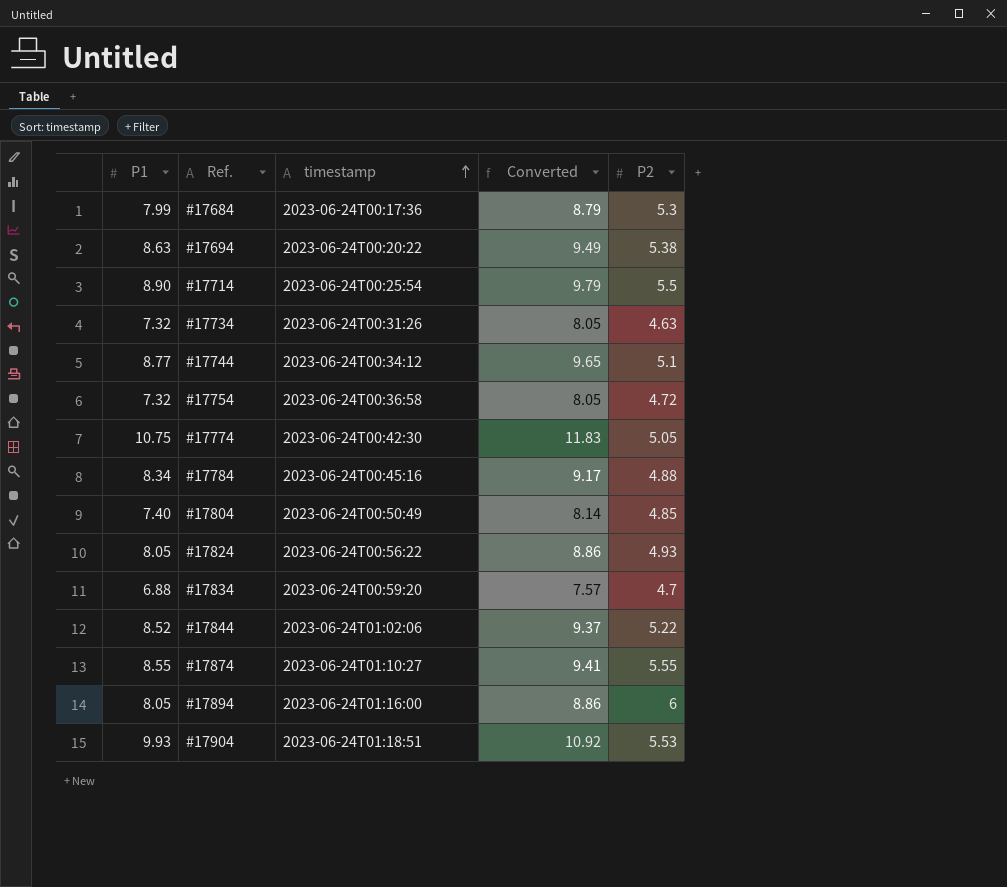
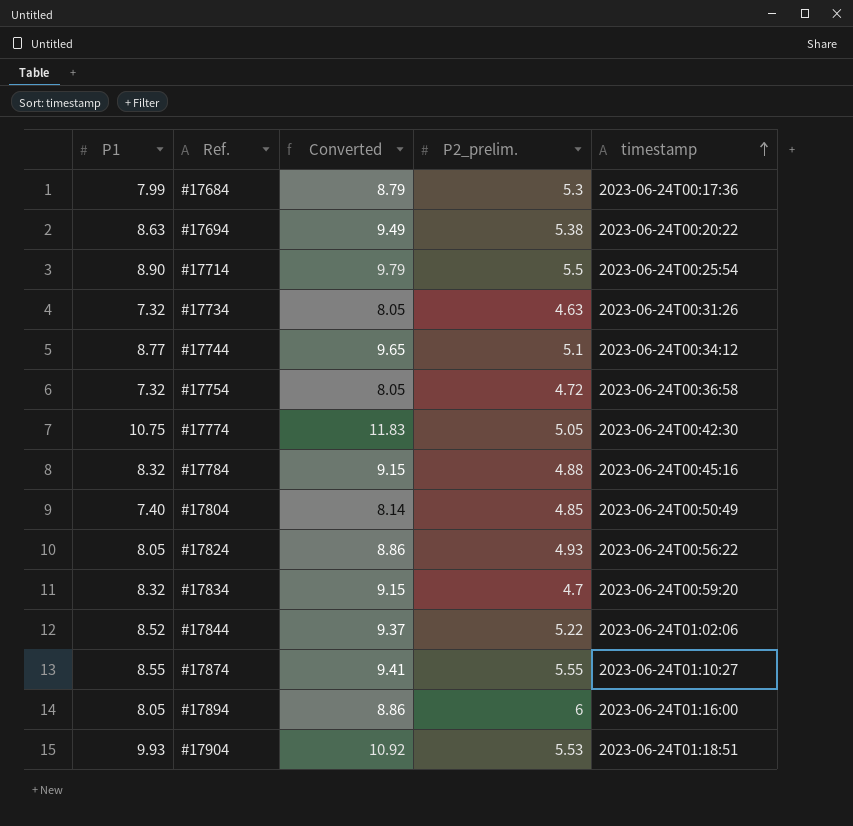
column name: P2 -> P2_prelim.
column timestamp | position: 3 -> 5
#17784 | P1: 8.34 -> 8.32
#17784 | Converted: 9.17 -> 9.15
#17834 | P1: 6.88 -> 8.32
#17834 | Converted: 7.57 -> 9.15

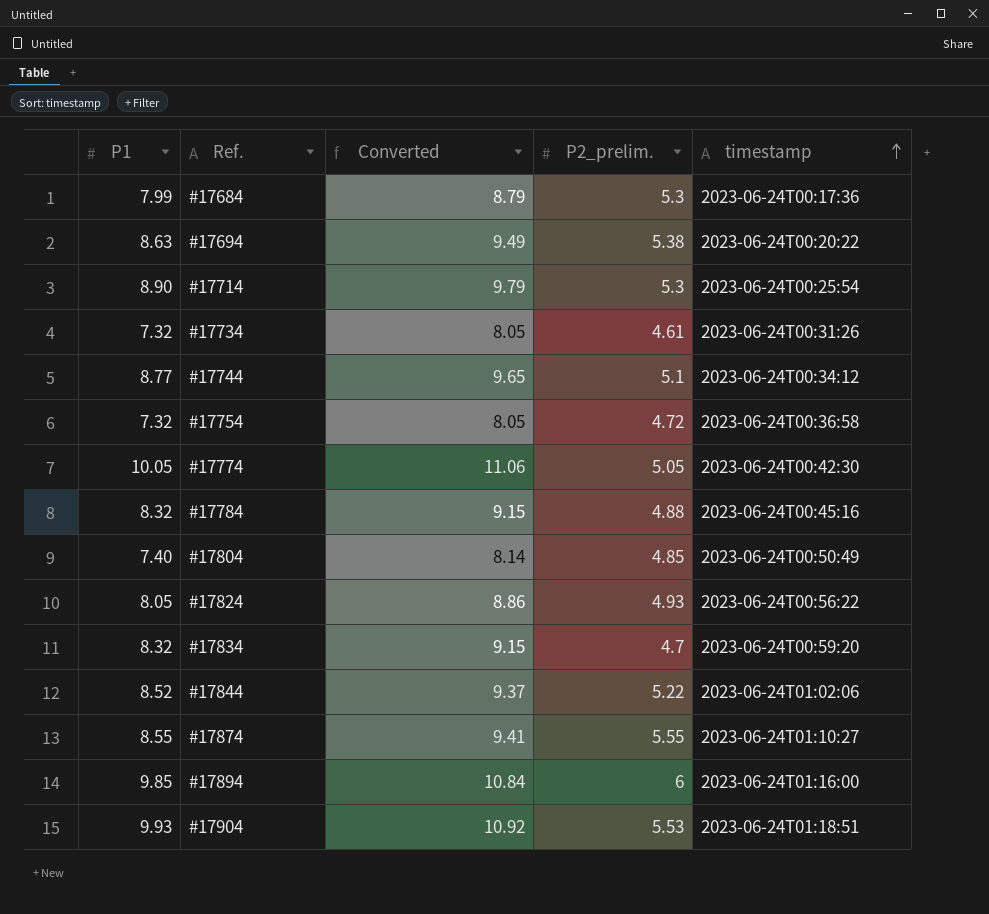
#17714 | P2_prelim.: 5.5 -> 5.3
#17734 | P2_prelim.: 4.63 -> 4.61
#17774 | P1: 10.75 -> 10.05
#17774 | Converted: 11.83 -> 11.06
#17894 | P1: 8.05 -> 9.85
#17894 | Converted: 8.86 -> 10.84

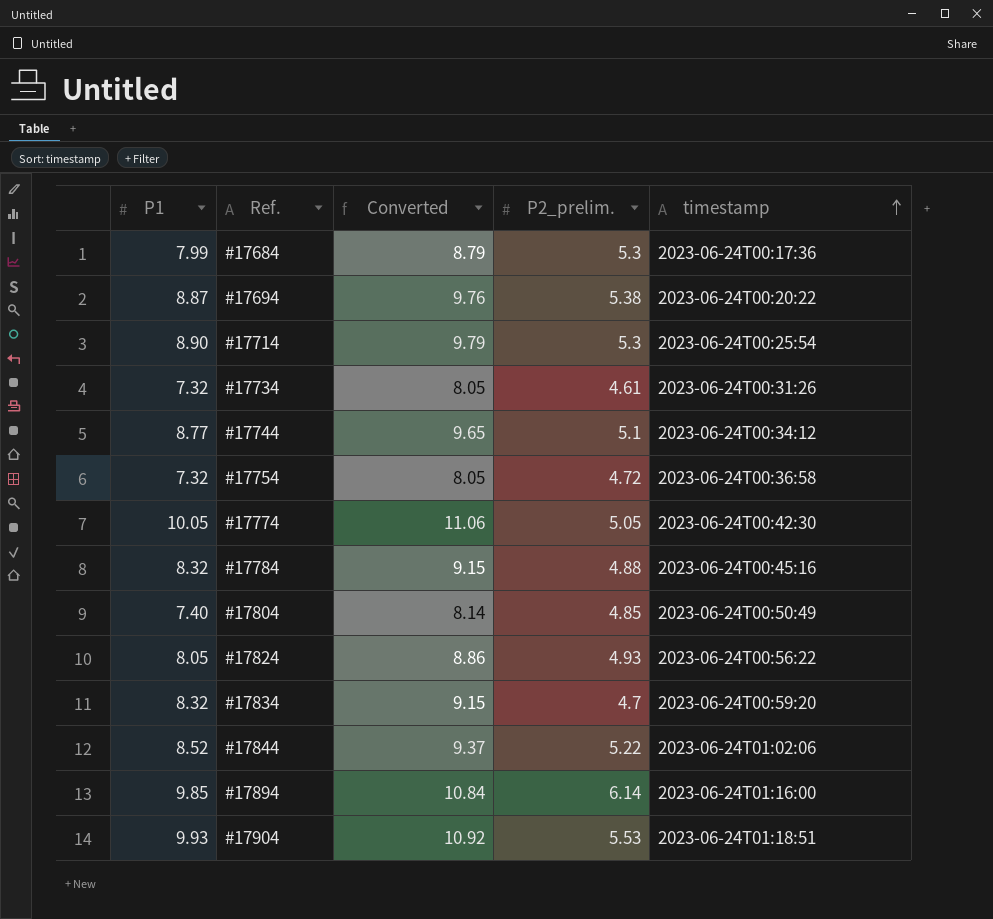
row #17874: 8.55 | 9.41 | 5.55 | 2023-06-24T01:10:27 -> none
#17694 | P1: 8.63 -> 8.87
#17694 | Converted: 9.49 -> 9.76
#17894 | P2_prelim.: 6 -> 6.14

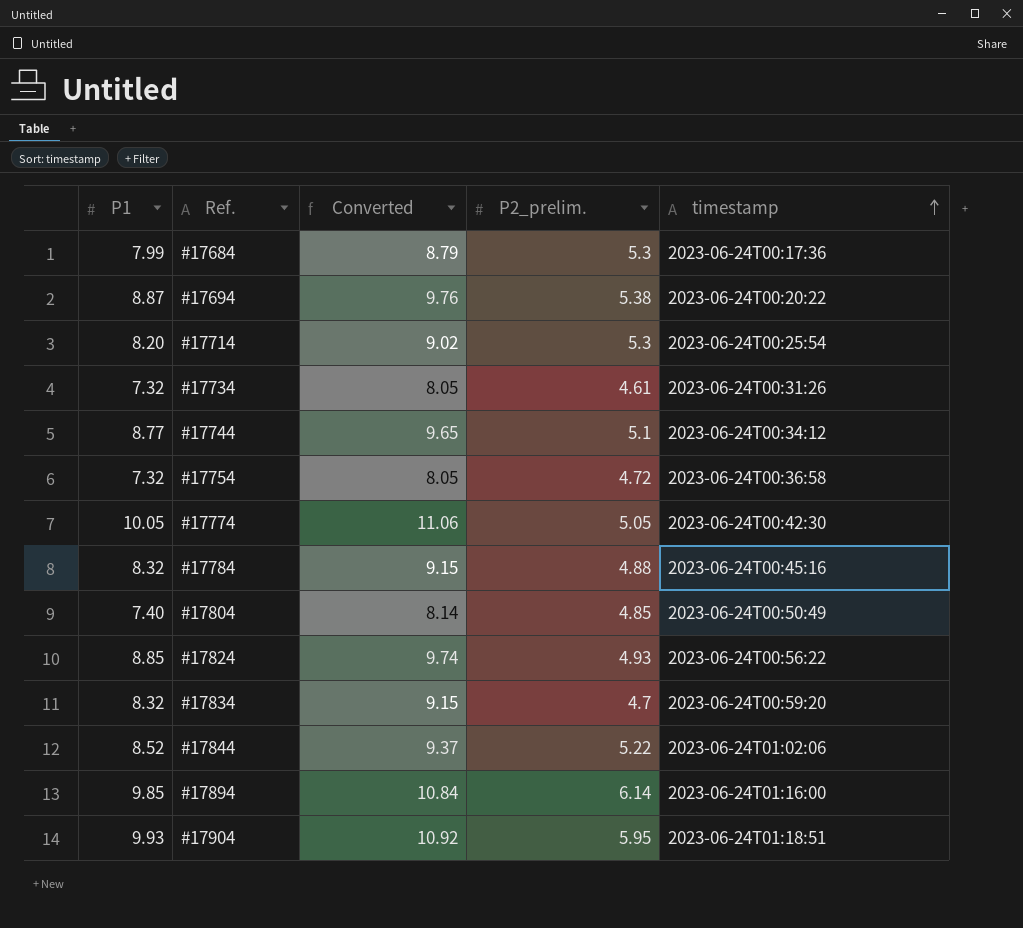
#17714 | P1: 8.90 -> 8.20
#17714 | Converted: 9.79 -> 9.02
#17824 | P1: 8.05 -> 8.85
#17824 | Converted: 8.86 -> 9.74
#17904 | P2_prelim.: 5.53 -> 5.95

